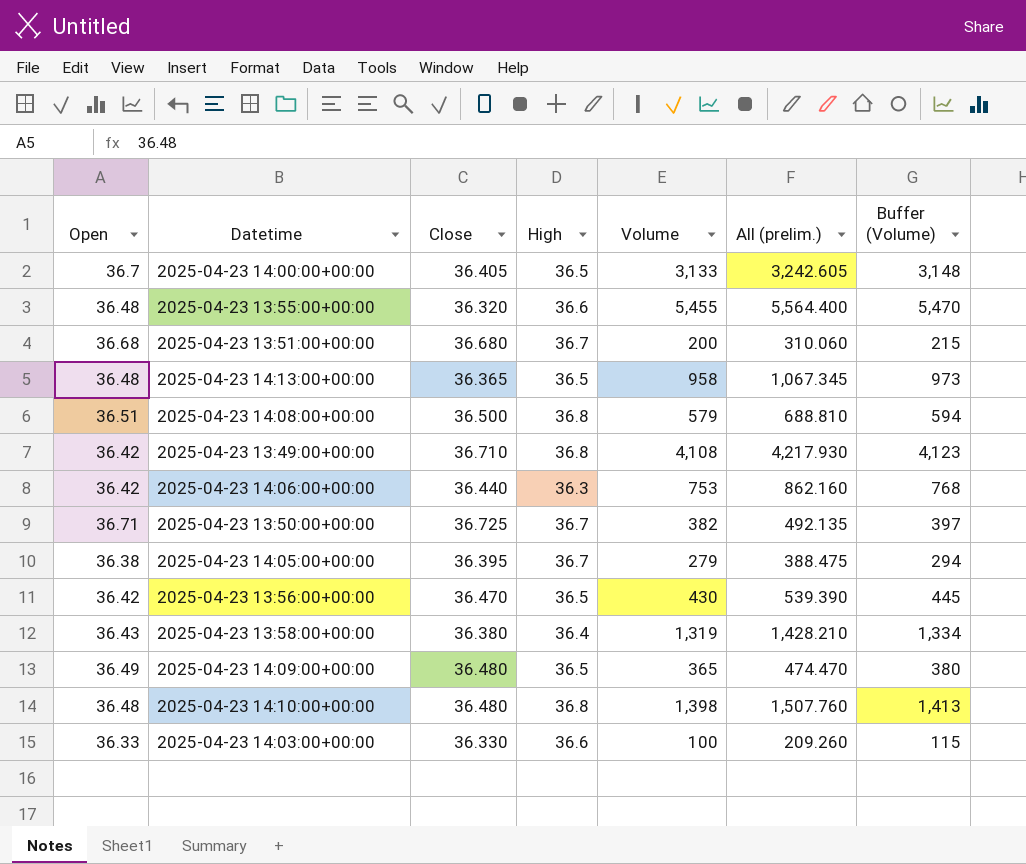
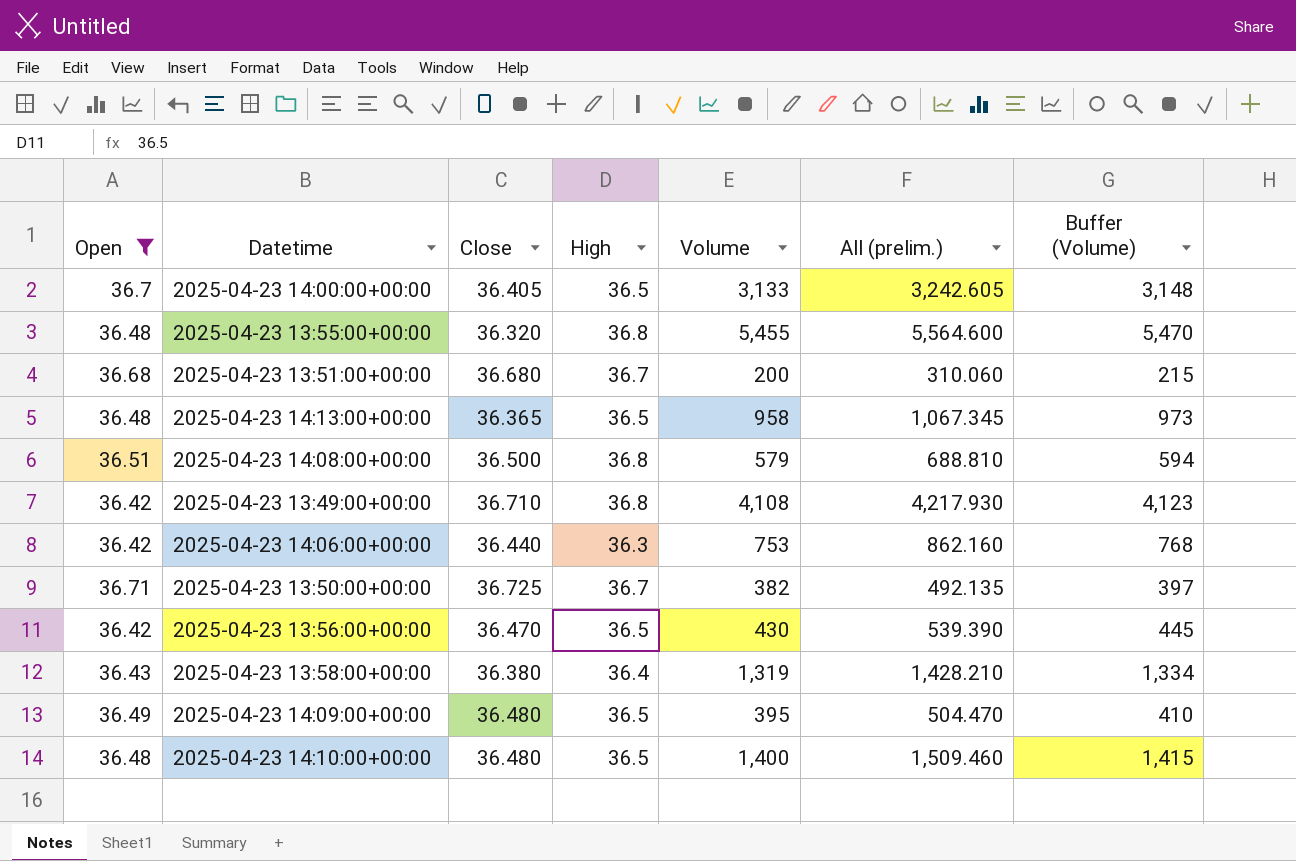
filter: none -> Open >= 36.42
2025-04-23 13:55:00+00:00 | High: 36.6 -> 36.8
2025-04-23 13:55:00+00:00 | All (prelim.): 5,564.400 -> 5,564.600
2025-04-23 14:09:00+00:00 | Volume: 365 -> 395
2025-04-23 14:09:00+00:00 | All (prelim.): 474.470 -> 504.470
2025-04-23 14:09:00+00:00 | Buffer (Volume): 380 -> 410
2025-04-23 14:10:00+00:00 | High: 36.8 -> 36.5
2025-04-23 14:10:00+00:00 | Volume: 1,398 -> 1,400
2025-04-23 14:10:00+00:00 | All (prelim.): 1,507.760 -> 1,509.460
2025-04-23 14:10:00+00:00 | Buffer (Volume): 1,413 -> 1,415

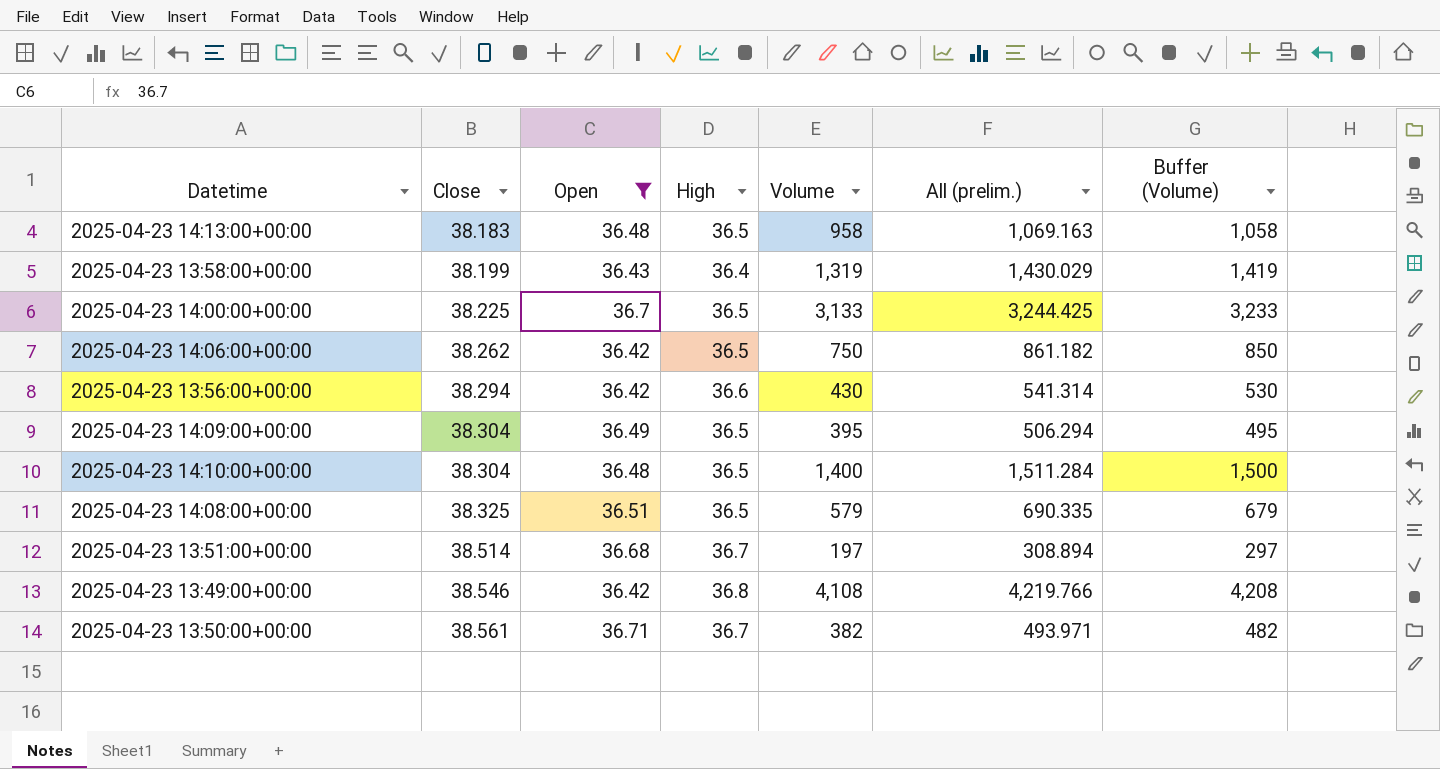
row order: none -> Close ascending
column Open | position: 1 -> 3
column Buffer (Volume) | formula: [Volume] + 15 -> [Volume] + 100
row 2025-04-23 13:55:00+00:00: 36.48 | 36.320 | 36.8 | 5,455 | 5,564.600 | 5,470 -> none
2025-04-23 14:13:00+00:00 | Close: 36.365 -> 38.183
2025-04-23 14:13:00+00:00 | All (prelim.): 1,067.345 -> 1,069.163
2025-04-23 13:58:00+00:00 | Close: 36.380 -> 38.199
2025-04-23 13:58:00+00:00 | All (prelim.): 1,428.210 -> 1,430.029
2025-04-23 14:00:00+00:00 | Close: 36.405 -> 38.225
2025-04-23 14:00:00+00:00 | All (prelim.): 3,242.605 -> 3,244.425
2025-04-23 14:06:00+00:00 | Close: 36.440 -> 38.262
2025-04-23 14:06:00+00:00 | High: 36.3 -> 36.5
2025-04-23 14:06:00+00:00 | Volume: 753 -> 750
2025-04-23 14:06:00+00:00 | All (prelim.): 862.160 -> 861.182
2025-04-23 13:56:00+00:00 | Close: 36.470 -> 38.294
2025-04-23 13:56:00+00:00 | High: 36.5 -> 36.6
2025-04-23 13:56:00+00:00 | All (prelim.): 539.390 -> 541.314
2025-04-23 14:09:00+00:00 | Close: 36.480 -> 38.304
2025-04-23 14:09:00+00:00 | All (prelim.): 504.470 -> 506.294
2025-04-23 14:10:00+00:00 | Close: 36.480 -> 38.304
2025-04-23 14:10:00+00:00 | All (prelim.): 1,509.460 -> 1,511.284
2025-04-23 14:08:00+00:00 | Close: 36.500 -> 38.325
2025-04-23 14:08:00+00:00 | High: 36.8 -> 36.5
2025-04-23 14:08:00+00:00 | All (prelim.): 688.810 -> 690.335
2025-04-23 13:51:00+00:00 | Close: 36.680 -> 38.514
2025-04-23 13:51:00+00:00 | Volume: 200 -> 197
2025-04-23 13:51:00+00:00 | All (prelim.): 310.060 -> 308.894
2025-04-23 13:49:00+00:00 | Close: 36.710 -> 38.546
2025-04-23 13:49:00+00:00 | All (prelim.): 4,217.930 -> 4,219.766
2025-04-23 13:50:00+00:00 | Close: 36.725 -> 38.561
2025-04-23 13:50:00+00:00 | All (prelim.): 492.135 -> 493.971

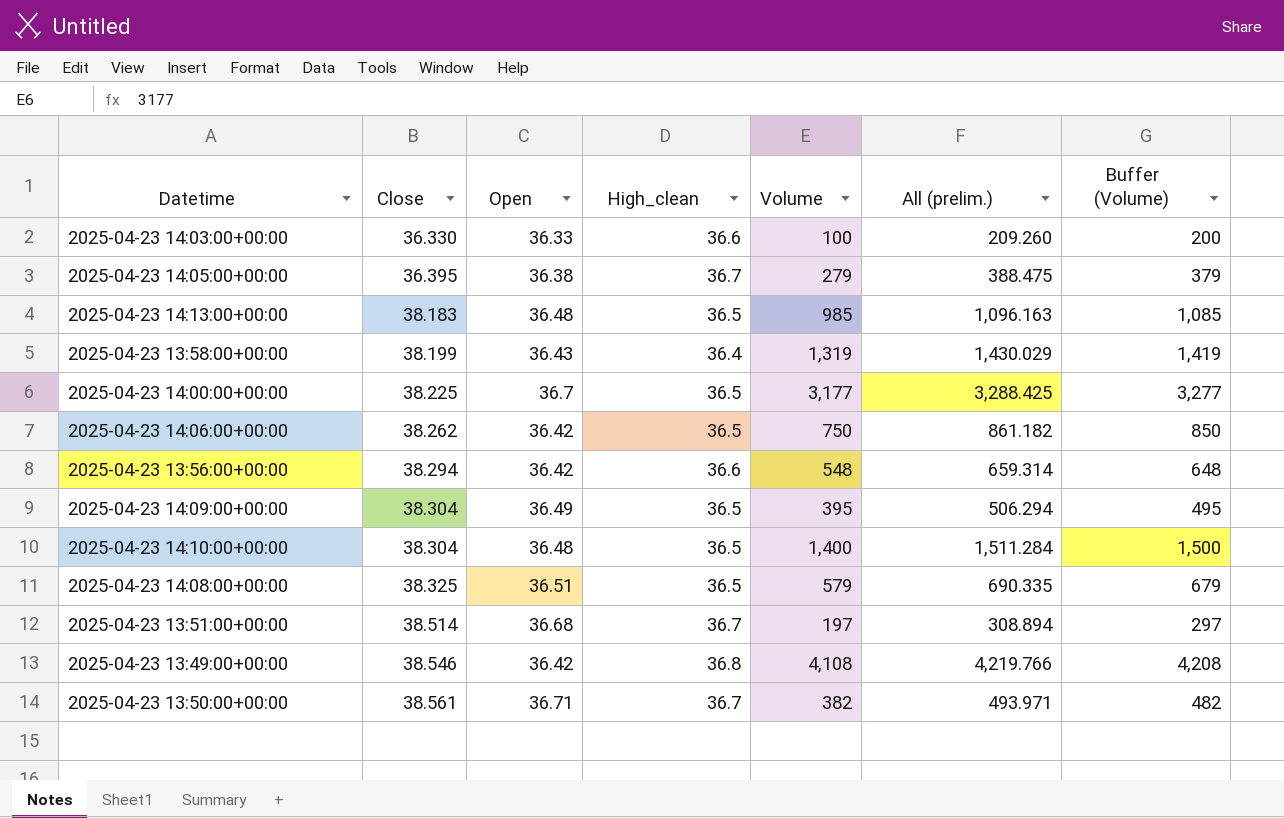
filter: Open >= 36.42 -> none
column name: High -> High_clean
2025-04-23 14:13:00+00:00 | Volume: 958 -> 985
2025-04-23 14:13:00+00:00 | All (prelim.): 1,069.163 -> 1,096.163
2025-04-23 14:13:00+00:00 | Buffer (Volume): 1,058 -> 1,085
2025-04-23 14:00:00+00:00 | Volume: 3,133 -> 3,177
2025-04-23 14:00:00+00:00 | All (prelim.): 3,244.425 -> 3,288.425
2025-04-23 14:00:00+00:00 | Buffer (Volume): 3,233 -> 3,277
2025-04-23 13:56:00+00:00 | Volume: 430 -> 548
2025-04-23 13:56:00+00:00 | All (prelim.): 541.314 -> 659.314
2025-04-23 13:56:00+00:00 | Buffer (Volume): 530 -> 648

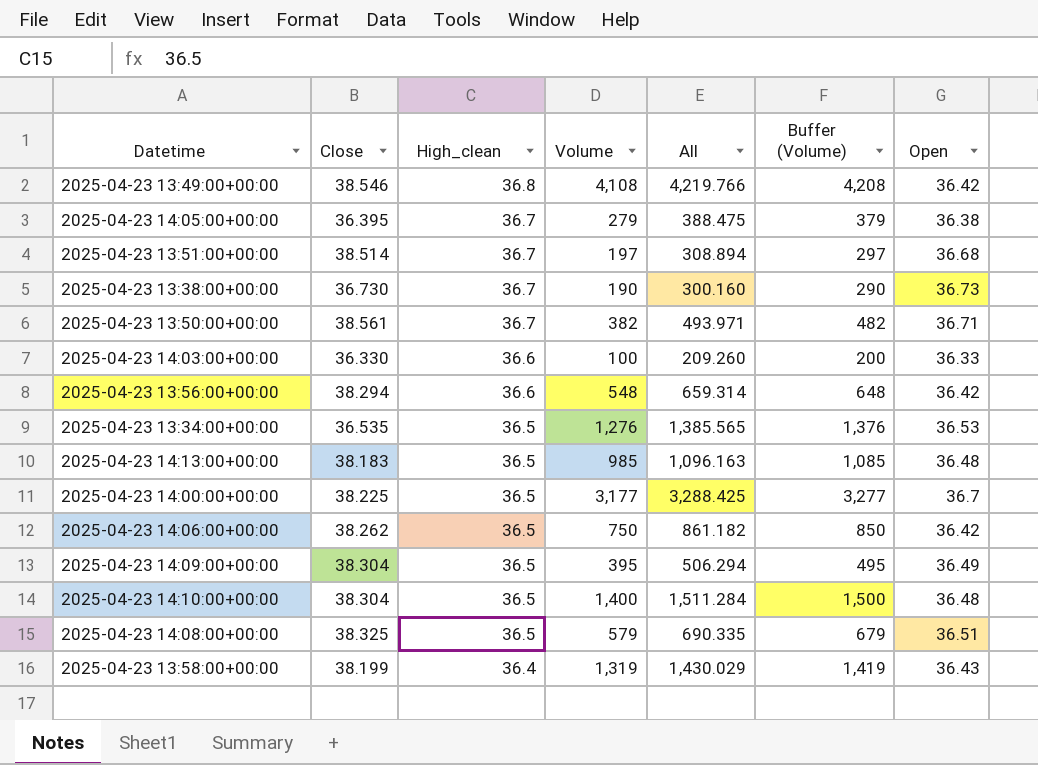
row order: Close ascending -> High_clean descending
column name: All (prelim.) -> All
column Open | position: 3 -> 7
row 2025-04-23 13:38:00+00:00: none -> 36.730 | 36.7 | 190 | 300.160 | 290 | 36.73
row 2025-04-23 13:34:00+00:00: none -> 36.535 | 36.5 | 1,276 | 1,385.565 | 1,376 | 36.53

